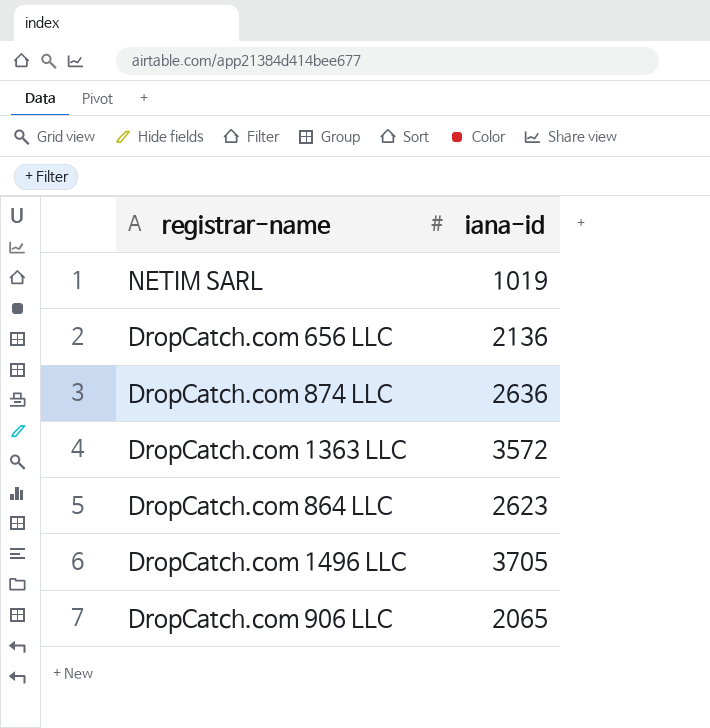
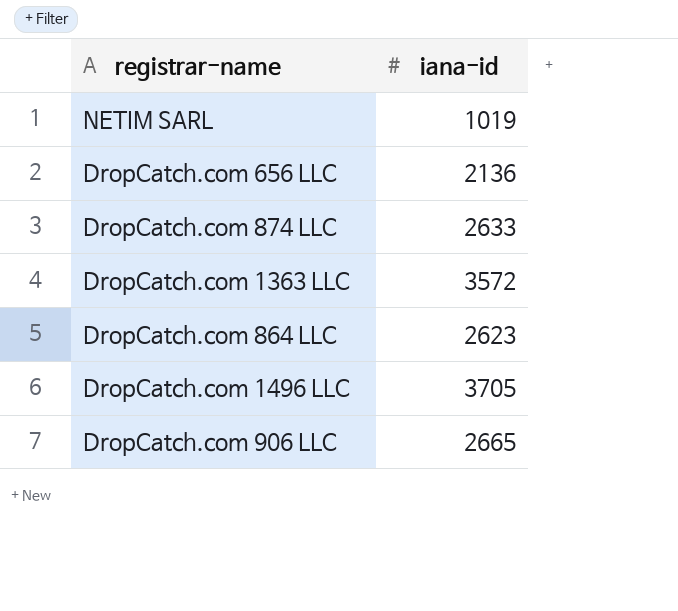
DropCatch.com 874 LLC | iana-id: 2636 -> 2633
DropCatch.com 906 LLC | iana-id: 2065 -> 2665

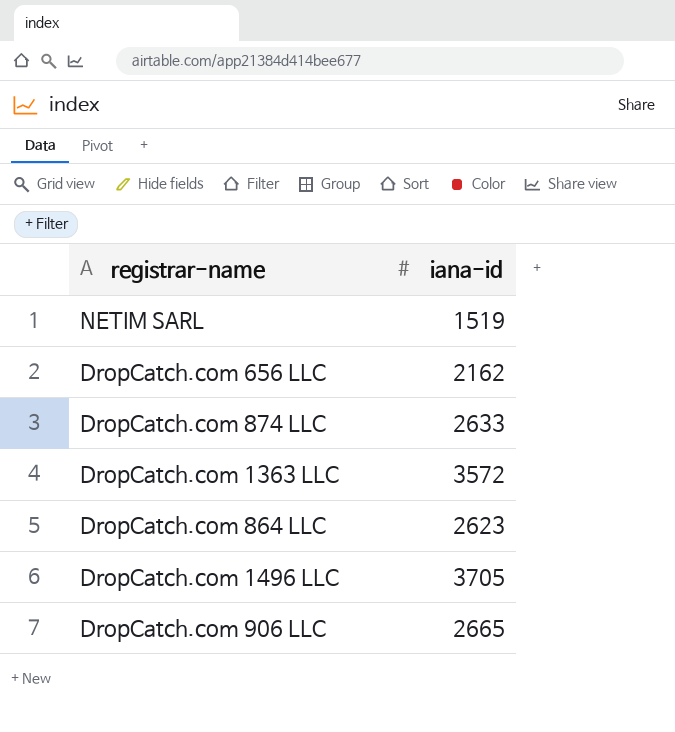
NETIM SARL | iana-id: 1019 -> 1519
DropCatch.com 656 LLC | iana-id: 2136 -> 2162

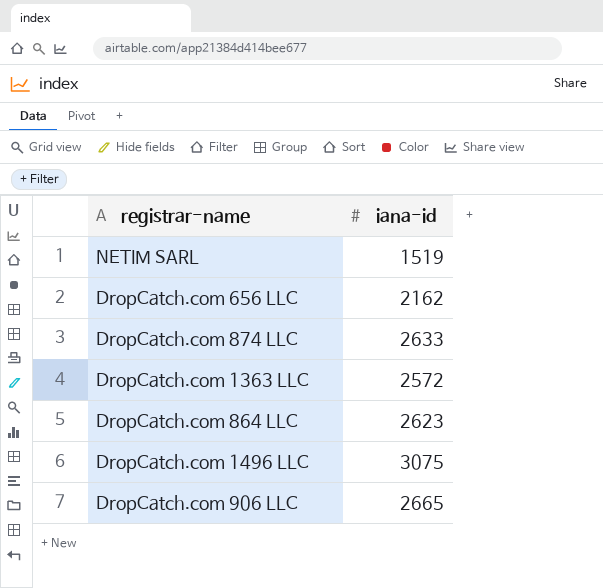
DropCatch.com 1363 LLC | iana-id: 3572 -> 2572
DropCatch.com 1496 LLC | iana-id: 3705 -> 3075

